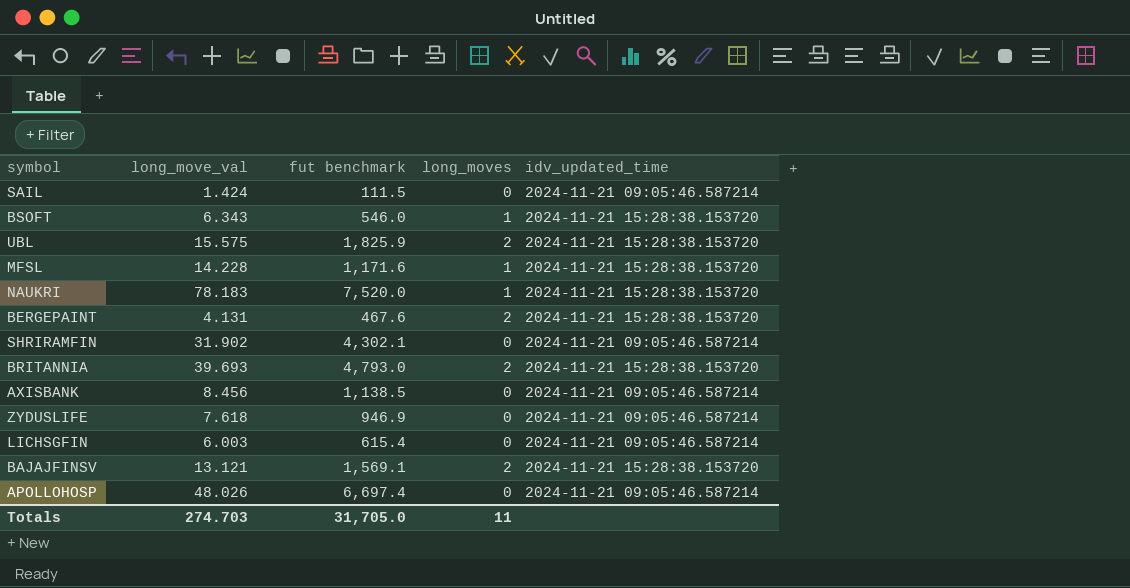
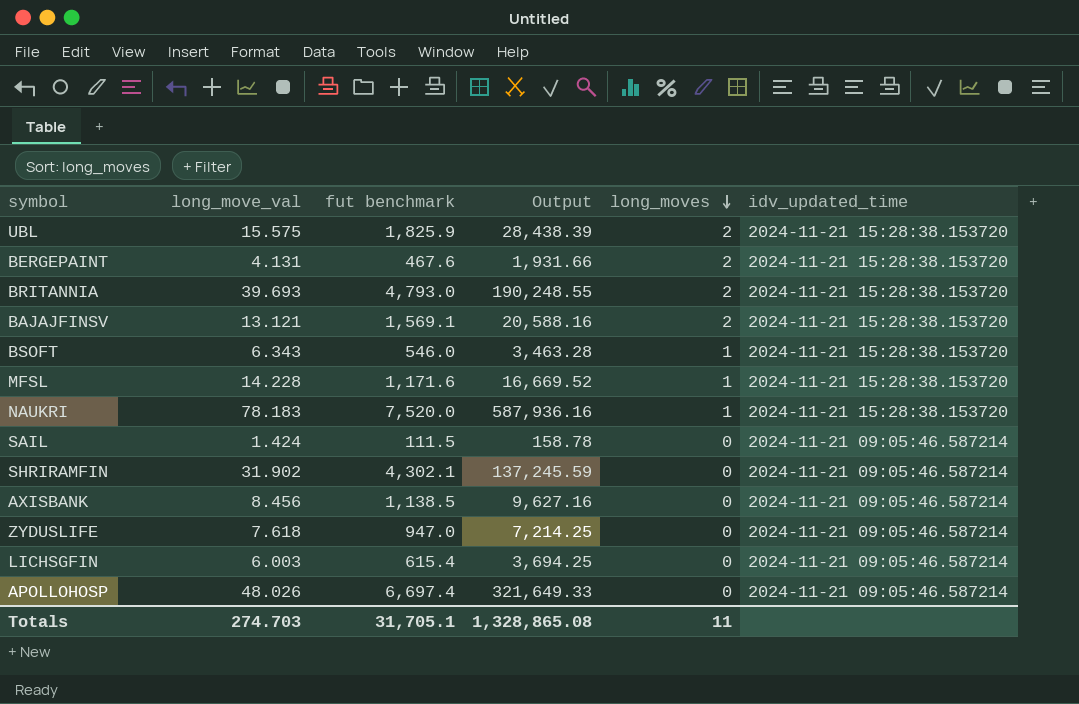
row order: none -> long_moves descending
column Output | formula: none -> [long_move_val] * [fut benchmark]
ZYDUSLIFE | fut benchmark: 946.9 -> 947.0
Totals | fut benchmark: 31,705.0 -> 31,705.1

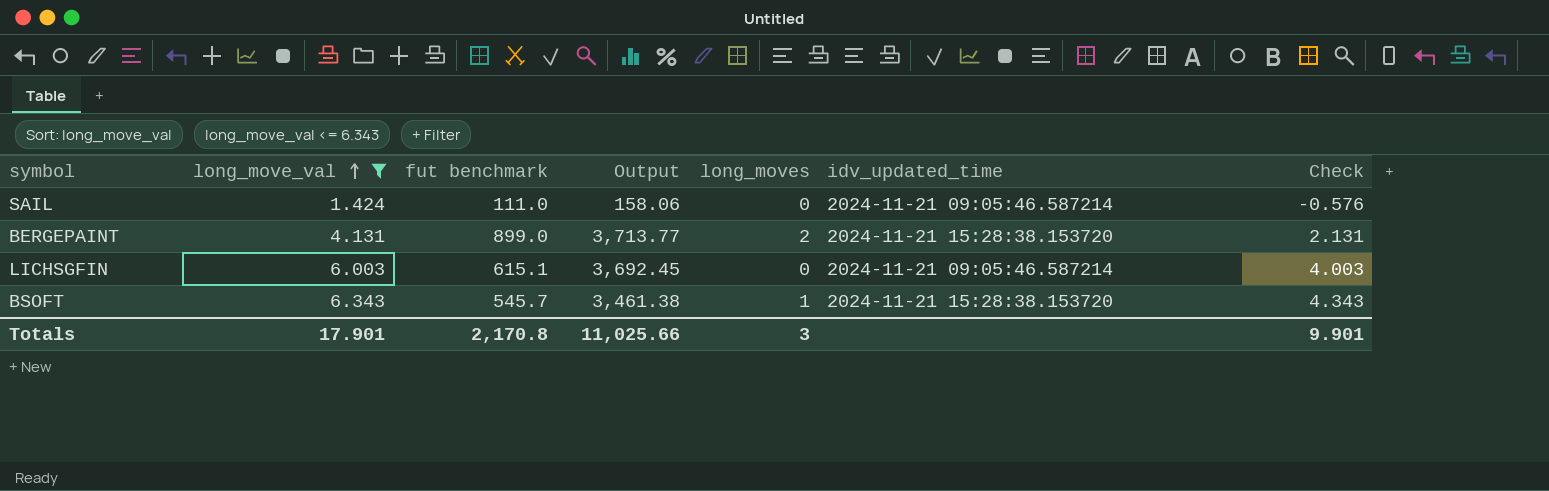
filter: none -> long_move_val <= 6.343
row order: long_moves descending -> long_move_val ascending
column Check | formula: none -> [long_move_val] - 2
SAIL | fut benchmark: 111.5 -> 111.0
SAIL | Output: 158.78 -> 158.06
BERGEPAINT | fut benchmark: 467.6 -> 899.0
BERGEPAINT | Output: 1,931.66 -> 3,713.77
LICHSGFIN | fut benchmark: 615.4 -> 615.1
LICHSGFIN | Output: 3,694.25 -> 3,692.45
BSOFT | fut benchmark: 546.0 -> 545.7
BSOFT | Output: 3,463.28 -> 3,461.38
Totals | long_move_val: 274.703 -> 17.901
Totals | fut benchmark: 31,705.1 -> 2,170.8
Totals | Output: 1,328,865.08 -> 11,025.66
Totals | long_moves: 11 -> 3

